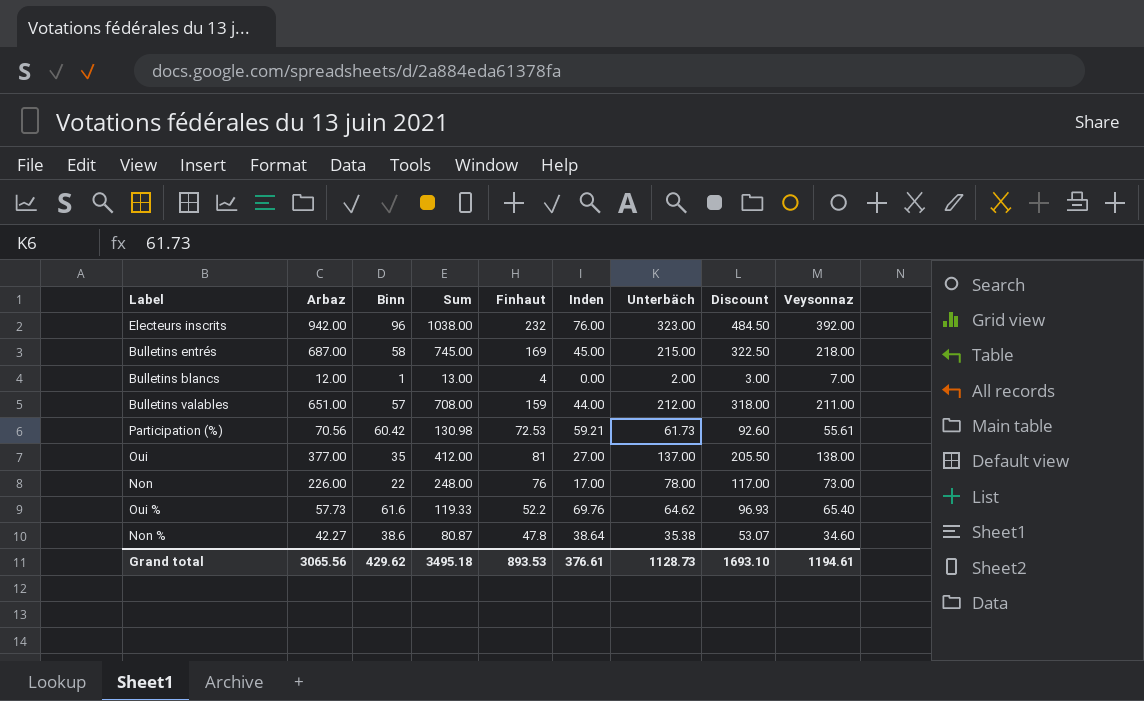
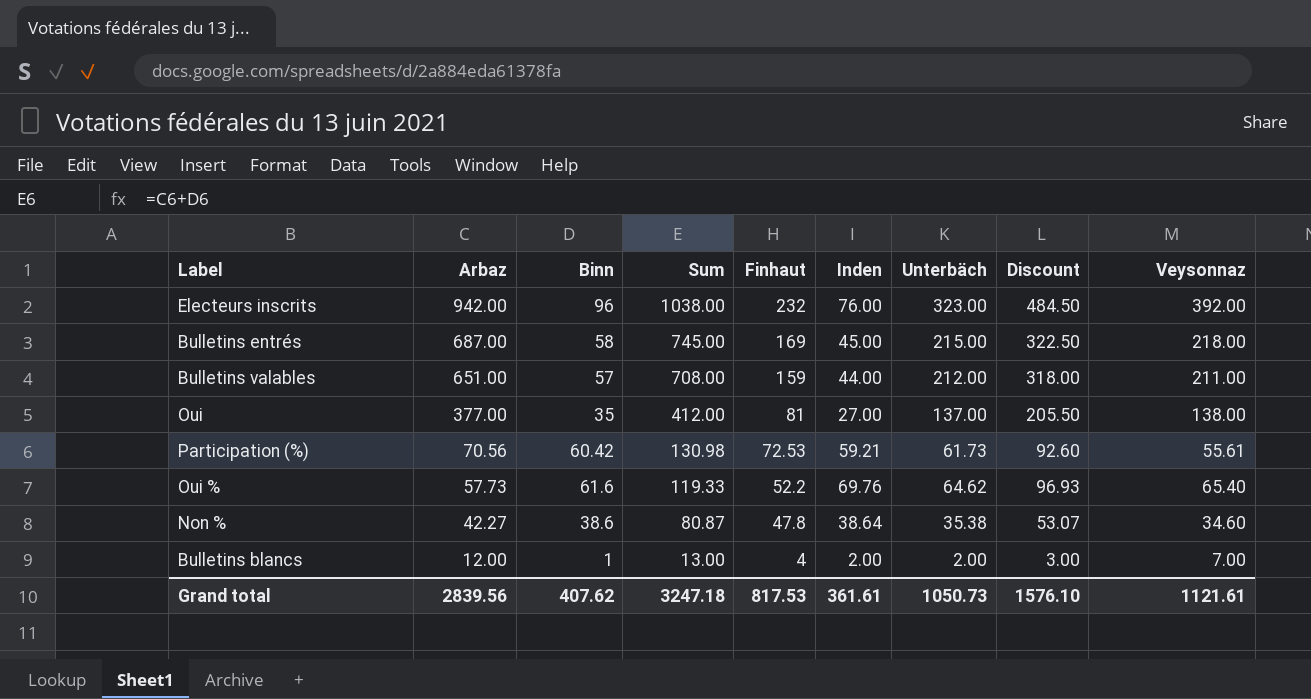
row order: none -> Arbaz descending
row Non: 226.00 | 22 | 248.00 | 76 | 17.00 | 78.00 | 117.00 | 73.00 -> none
Bulletins blancs | Inden: 0.00 -> 2.00
Grand total | Arbaz: 3065.56 -> 2839.56
Grand total | Binn: 429.62 -> 407.62
Grand total | Sum: 3495.18 -> 3247.18
Grand total | Finhaut: 893.53 -> 817.53
Grand total | Inden: 376.61 -> 361.61
Grand total | Unterbäch: 1128.73 -> 1050.73
Grand total | Discount: 1693.10 -> 1576.10
Grand total | Veysonnaz: 1194.61 -> 1121.61

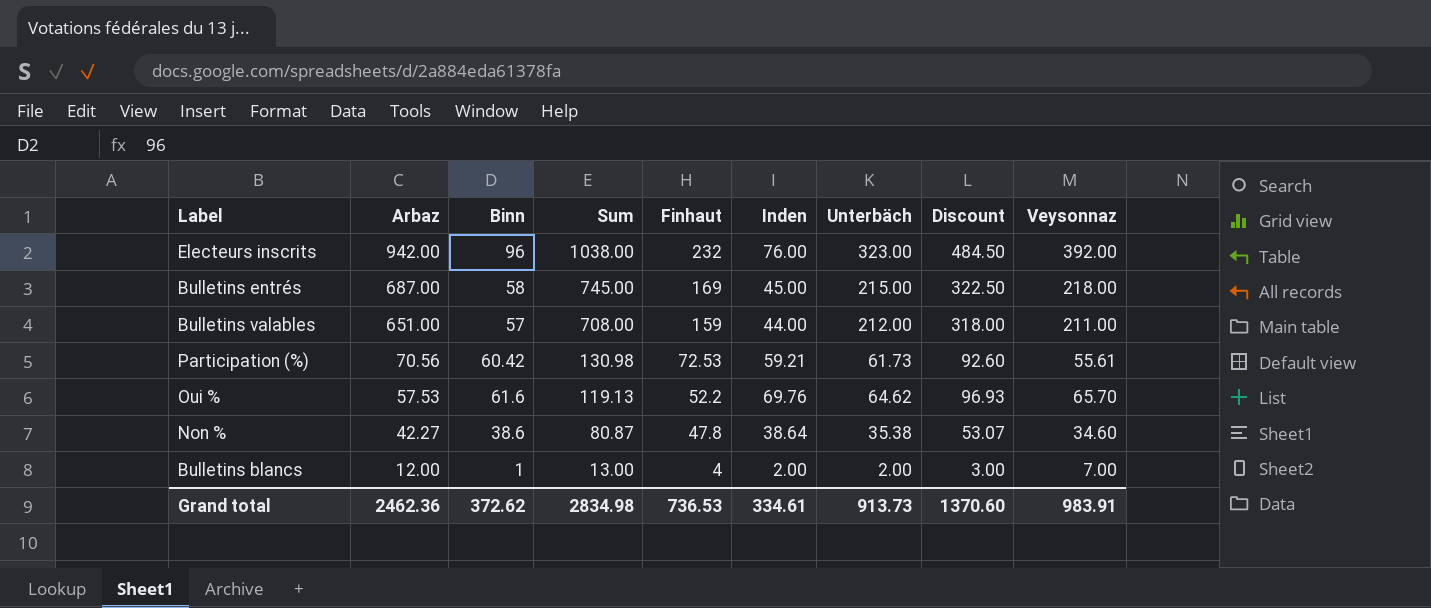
row Oui: 377.00 | 35 | 412.00 | 81 | 27.00 | 137.00 | 205.50 | 138.00 -> none
Oui % | Arbaz: 57.73 -> 57.53
Oui % | Sum: 119.33 -> 119.13
Oui % | Veysonnaz: 65.40 -> 65.70
Grand total | Arbaz: 2839.56 -> 2462.36
Grand total | Binn: 407.62 -> 372.62
Grand total | Sum: 3247.18 -> 2834.98
Grand total | Finhaut: 817.53 -> 736.53
Grand total | Inden: 361.61 -> 334.61
Grand total | Unterbäch: 1050.73 -> 913.73
Grand total | Discount: 1576.10 -> 1370.60
Grand total | Veysonnaz: 1121.61 -> 983.91

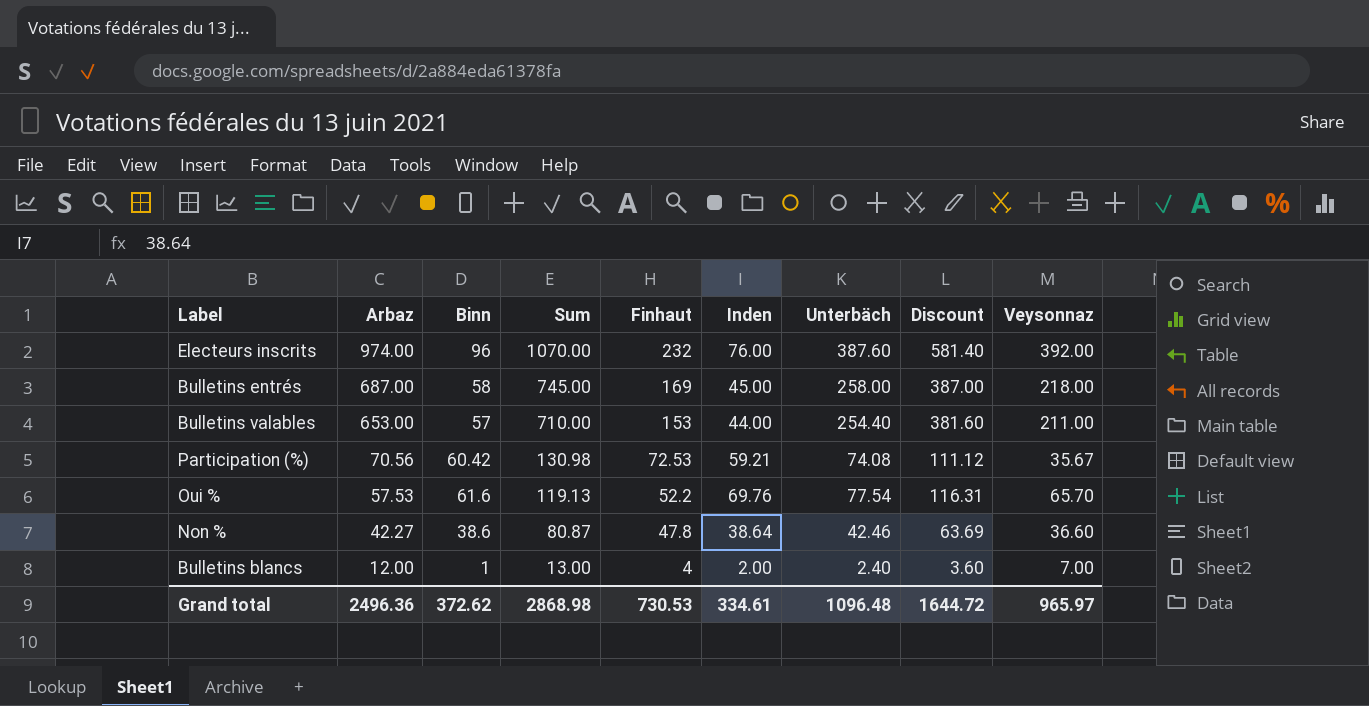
Electeurs inscrits | Arbaz: 942.00 -> 974.00
Electeurs inscrits | Sum: 1038.00 -> 1070.00
Electeurs inscrits | Unterbäch: 323.00 -> 387.60
Electeurs inscrits | Discount: 484.50 -> 581.40
Bulletins entrés | Unterbäch: 215.00 -> 258.00
Bulletins entrés | Discount: 322.50 -> 387.00
Bulletins valables | Arbaz: 651.00 -> 653.00
Bulletins valables | Sum: 708.00 -> 710.00
Bulletins valables | Finhaut: 159 -> 153
Bulletins valables | Unterbäch: 212.00 -> 254.40
Bulletins valables | Discount: 318.00 -> 381.60
Participation (%) | Unterbäch: 61.73 -> 74.08
Participation (%) | Discount: 92.60 -> 111.12
Participation (%) | Veysonnaz: 55.61 -> 35.67
Oui % | Unterbäch: 64.62 -> 77.54
Oui % | Discount: 96.93 -> 116.31
Non % | Unterbäch: 35.38 -> 42.46
Non % | Discount: 53.07 -> 63.69
Non % | Veysonnaz: 34.60 -> 36.60
Bulletins blancs | Unterbäch: 2.00 -> 2.40
Bulletins blancs | Discount: 3.00 -> 3.60
Grand total | Arbaz: 2462.36 -> 2496.36
Grand total | Sum: 2834.98 -> 2868.98
Grand total | Finhaut: 736.53 -> 730.53
Grand total | Unterbäch: 913.73 -> 1096.48
Grand total | Discount: 1370.60 -> 1644.72
Grand total | Veysonnaz: 983.91 -> 965.97

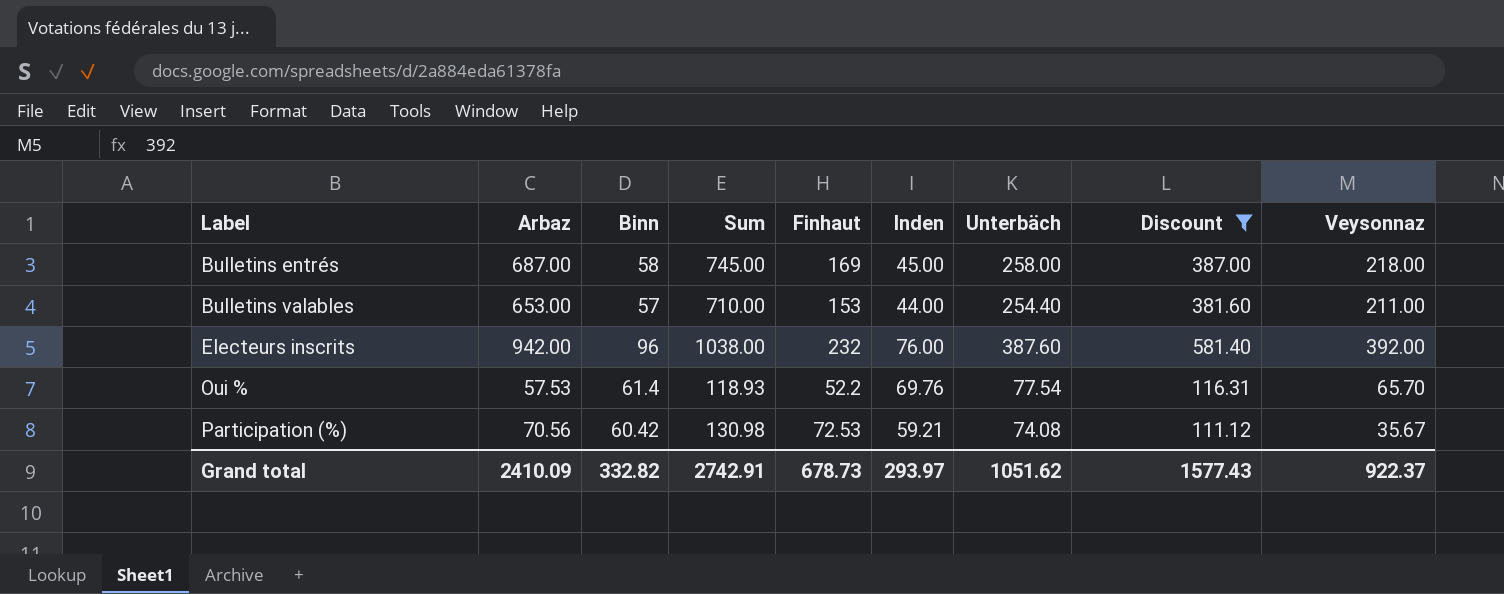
filter: none -> Discount >= 111.12
row order: Arbaz descending -> Label ascending
Electeurs inscrits | Arbaz: 974.00 -> 942.00
Electeurs inscrits | Sum: 1070.00 -> 1038.00
Oui % | Binn: 61.6 -> 61.4
Oui % | Sum: 119.13 -> 118.93
Grand total | Arbaz: 2496.36 -> 2410.09
Grand total | Binn: 372.62 -> 332.82
Grand total | Sum: 2868.98 -> 2742.91
Grand total | Finhaut: 730.53 -> 678.73
Grand total | Inden: 334.61 -> 293.97
Grand total | Unterbäch: 1096.48 -> 1051.62
Grand total | Discount: 1644.72 -> 1577.43
Grand total | Veysonnaz: 965.97 -> 922.37

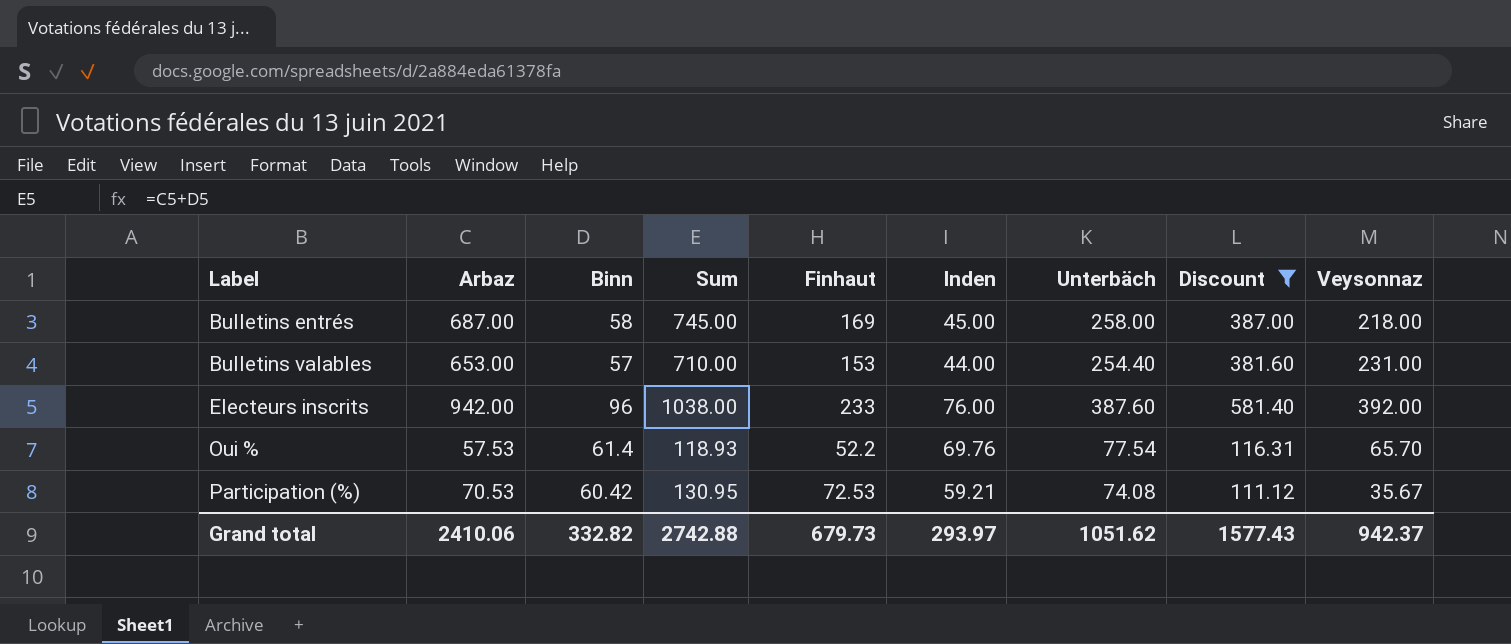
Bulletins valables | Veysonnaz: 211.00 -> 231.00
Electeurs inscrits | Finhaut: 232 -> 233
Participation (%) | Arbaz: 70.56 -> 70.53
Participation (%) | Sum: 130.98 -> 130.95
Grand total | Arbaz: 2410.09 -> 2410.06
Grand total | Sum: 2742.91 -> 2742.88
Grand total | Finhaut: 678.73 -> 679.73
Grand total | Veysonnaz: 922.37 -> 942.37

